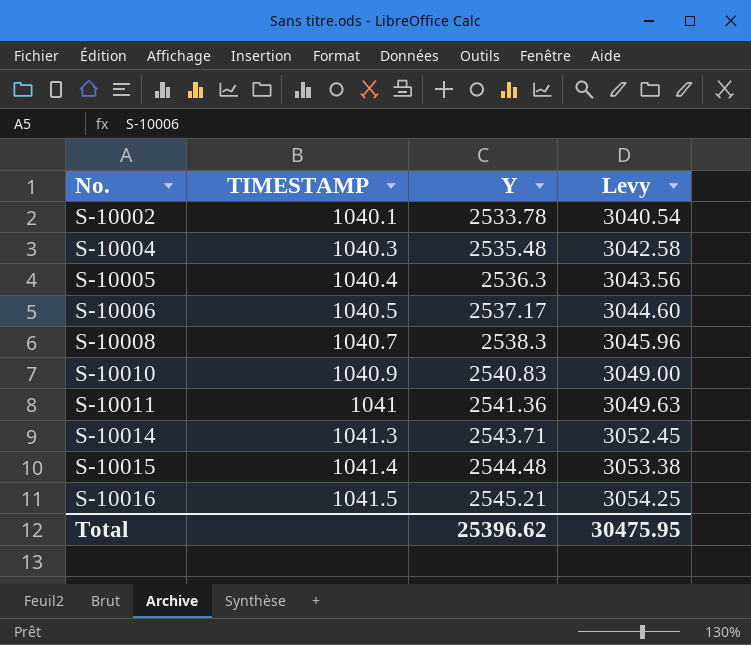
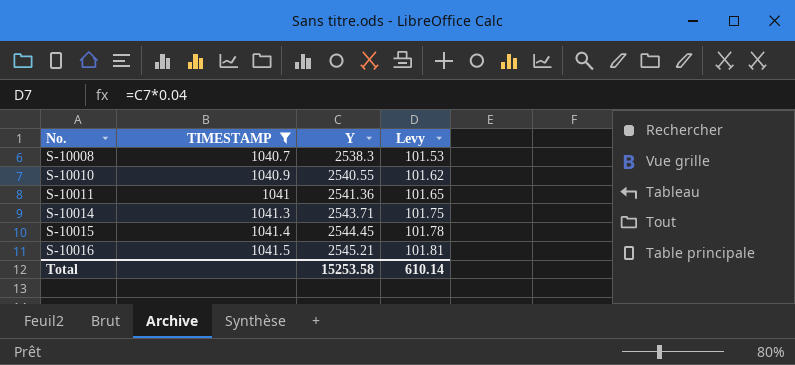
filter: none -> TIMESTAMP >= 1040.7
column Levy | formula: [Y] * 1.2 -> [Y] * 0.04
S-10010 | Y: 2540.83 -> 2540.55
S-10015 | Y: 2544.48 -> 2544.45
Total | Y: 25396.62 -> 15253.58
Total | Levy: 30475.95 -> 610.14

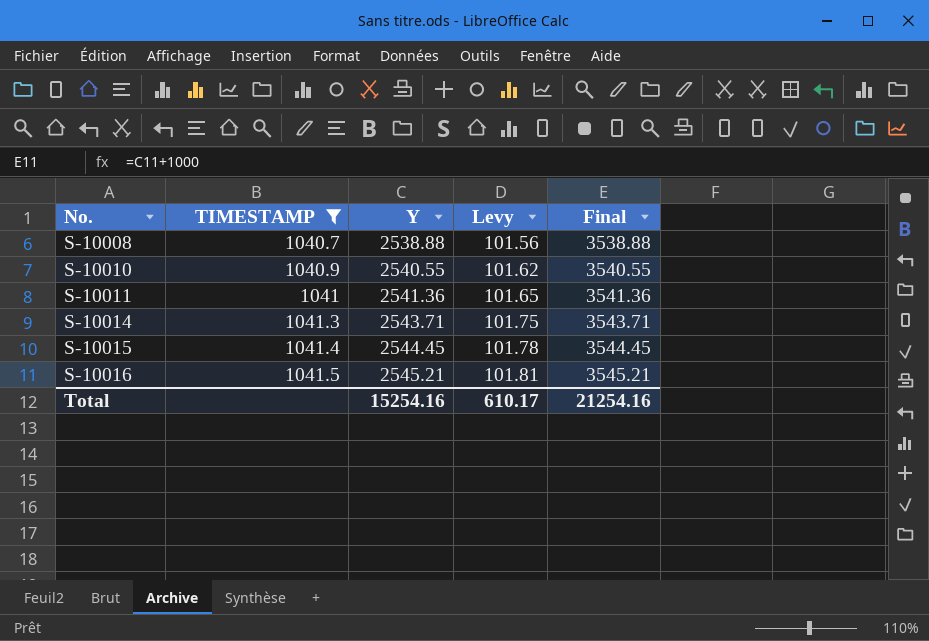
column Final | formula: none -> [Y] + 1000
S-10008 | Y: 2538.3 -> 2538.88
S-10008 | Levy: 101.53 -> 101.56
Total | Y: 15253.58 -> 15254.16
Total | Levy: 610.14 -> 610.17

